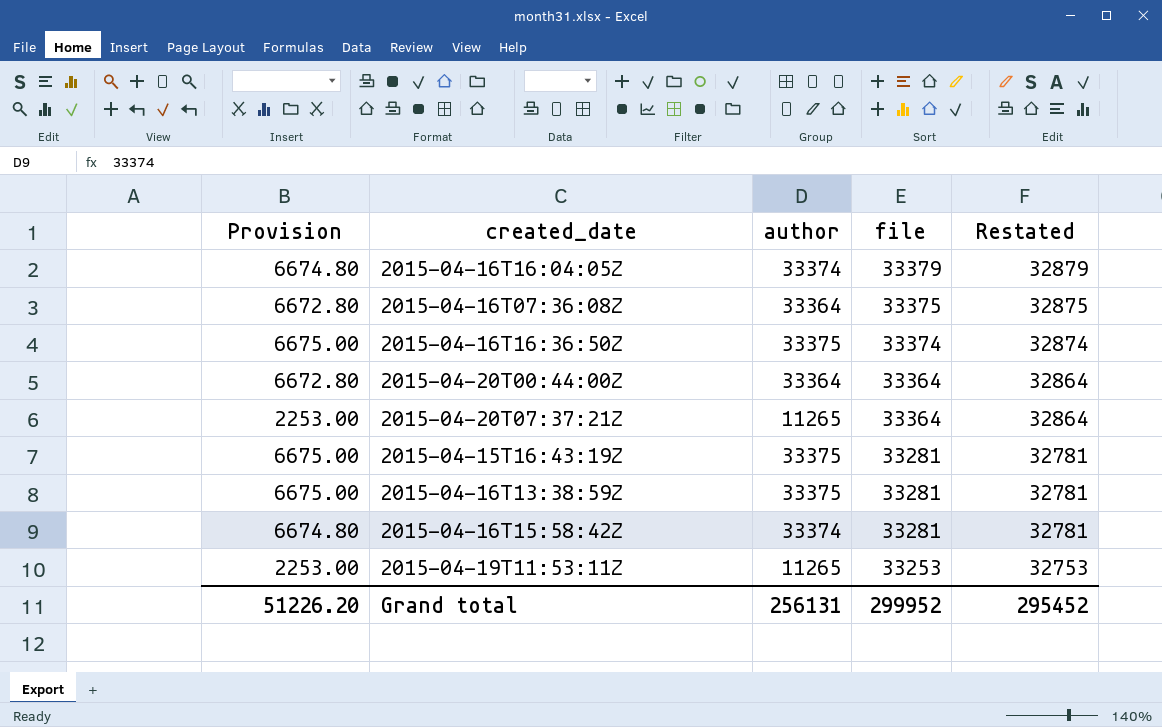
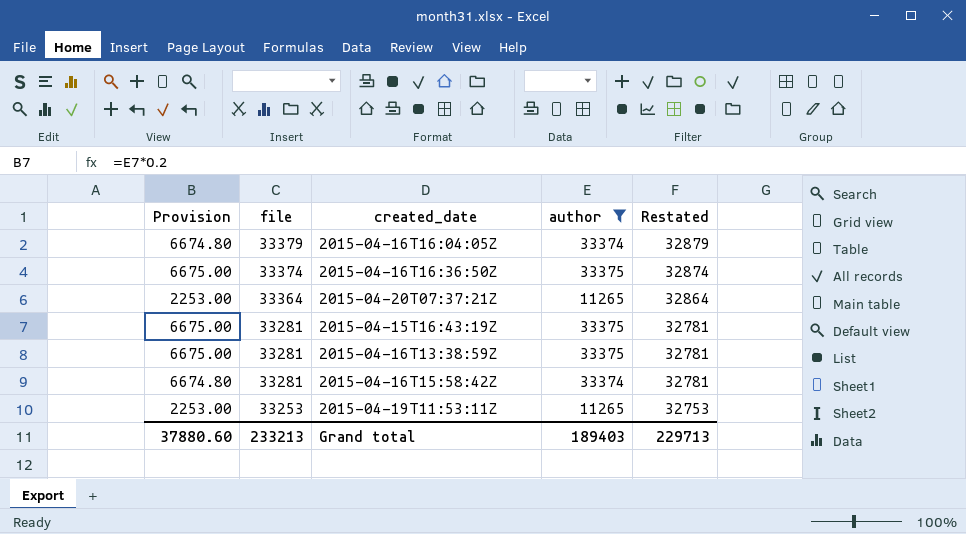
filter: none -> author != 33364
column file | position: 4 -> 2
Grand total | Provision: 51226.20 -> 37880.60
Grand total | file: 299952 -> 233213
Grand total | author: 256131 -> 189403
Grand total | Restated: 295452 -> 229713

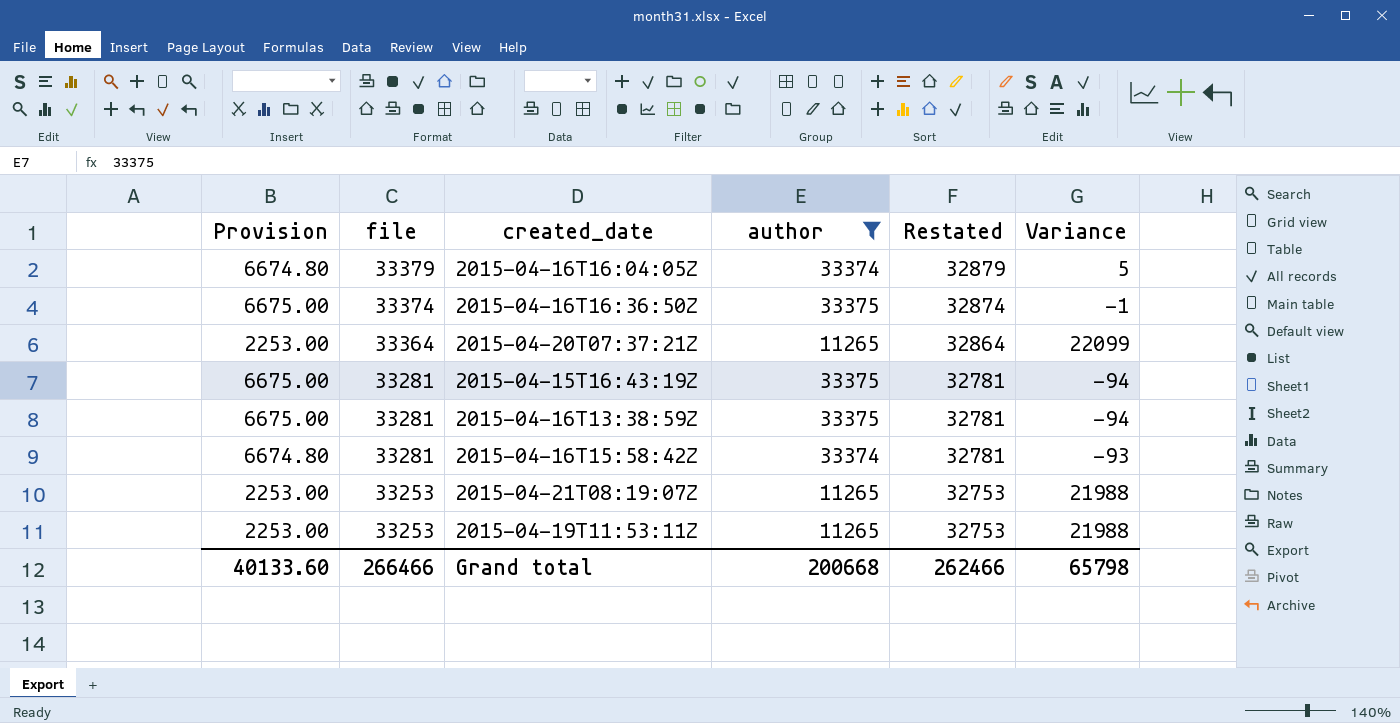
column Variance | formula: none -> [file] - [author]
row 2015-04-21T08:19:07Z: none -> 2253.00 | 33253 | 11265 | 32753 | 21988
Grand total | Provision: 37880.60 -> 40133.60
Grand total | file: 233213 -> 266466
Grand total | author: 189403 -> 200668
Grand total | Restated: 229713 -> 262466

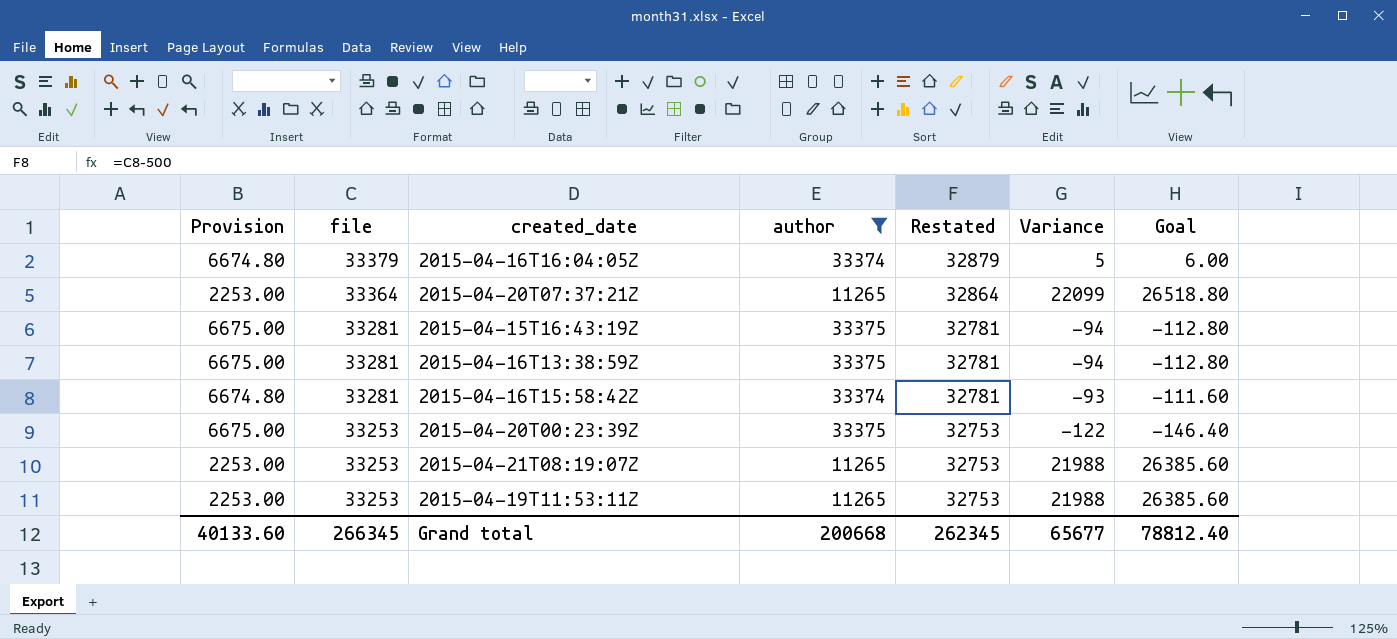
column Goal | formula: none -> [Variance] * 1.2
row 2015-04-16T16:36:50Z: 6675.00 | 33374 | 33375 | 32874 | -1 -> none
row 2015-04-20T00:23:39Z: none -> 6675.00 | 33253 | 33375 | 32753 | -122 | -146.40
Grand total | file: 266466 -> 266345
Grand total | Restated: 262466 -> 262345
Grand total | Variance: 65798 -> 65677

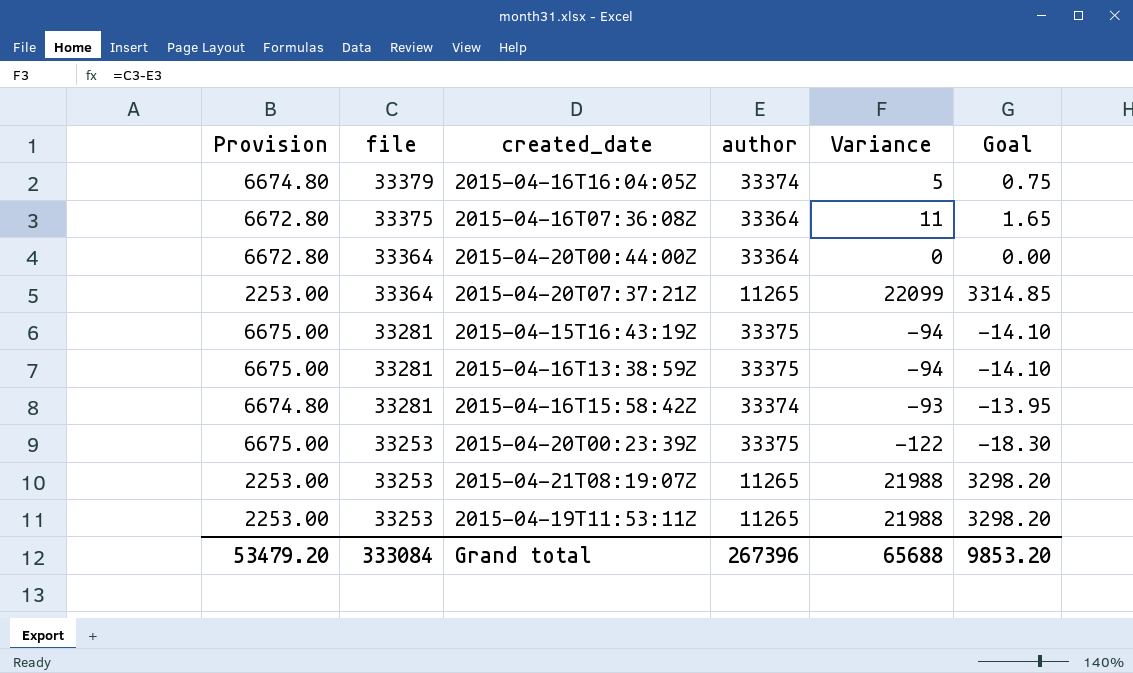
filter: author != 33364 -> none
column Restated | formula: [file] - 500 -> none
column Goal | formula: [Variance] * 1.2 -> [Variance] * 0.15
Grand total | Provision: 40133.60 -> 53479.20
Grand total | file: 266345 -> 333084
Grand total | author: 200668 -> 267396
Grand total | Variance: 65677 -> 65688
Grand total | Goal: 78812.40 -> 9853.20

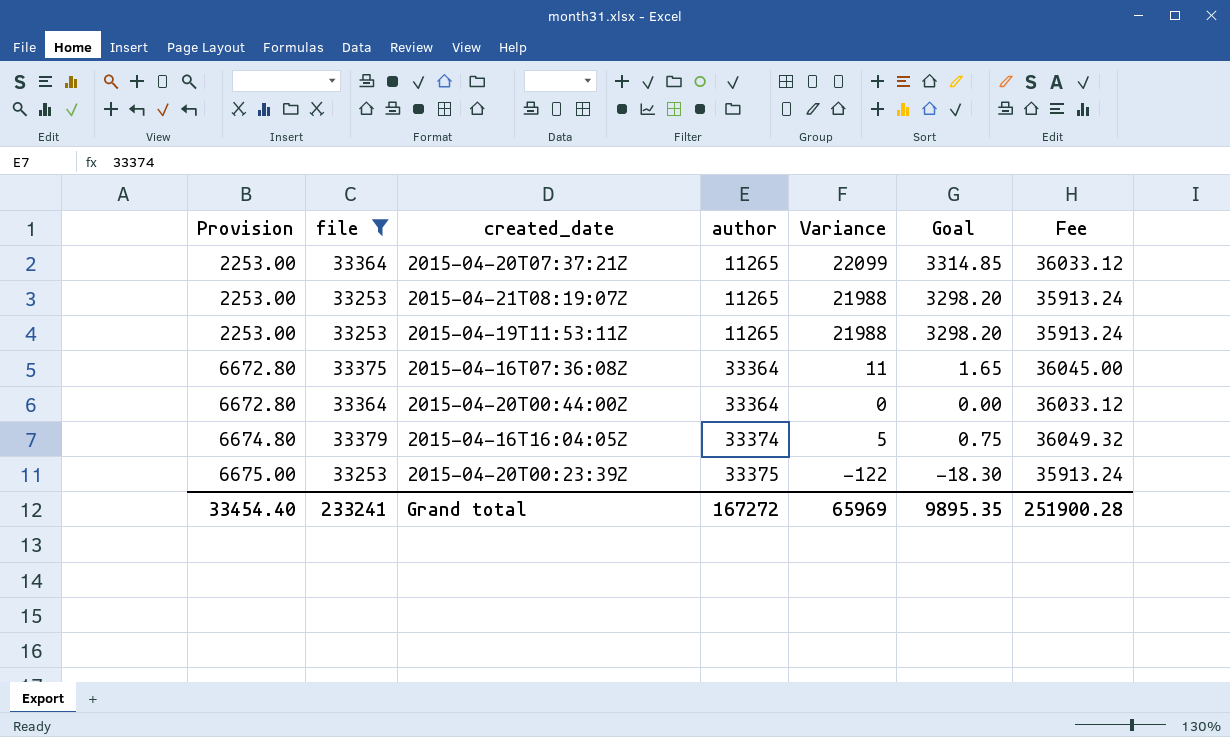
filter: none -> file != 33281
row order: file descending -> Provision ascending
column Fee | formula: none -> [file] * 1.08
Grand total | Provision: 53479.20 -> 33454.40
Grand total | file: 333084 -> 233241
Grand total | author: 267396 -> 167272
Grand total | Variance: 65688 -> 65969
Grand total | Goal: 9853.20 -> 9895.35

